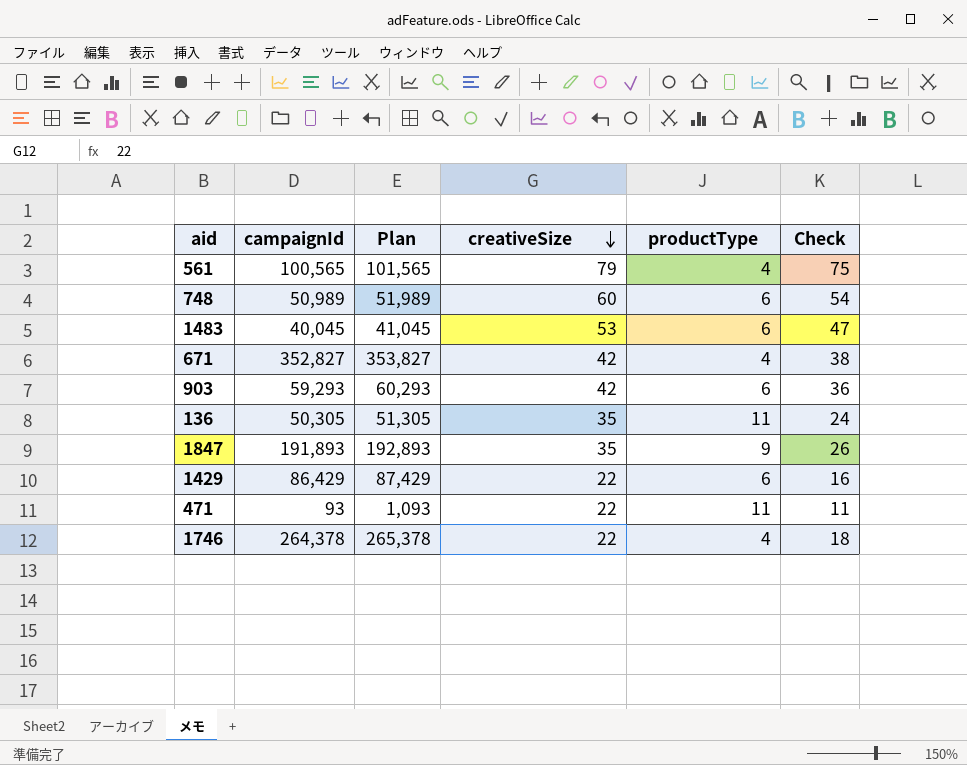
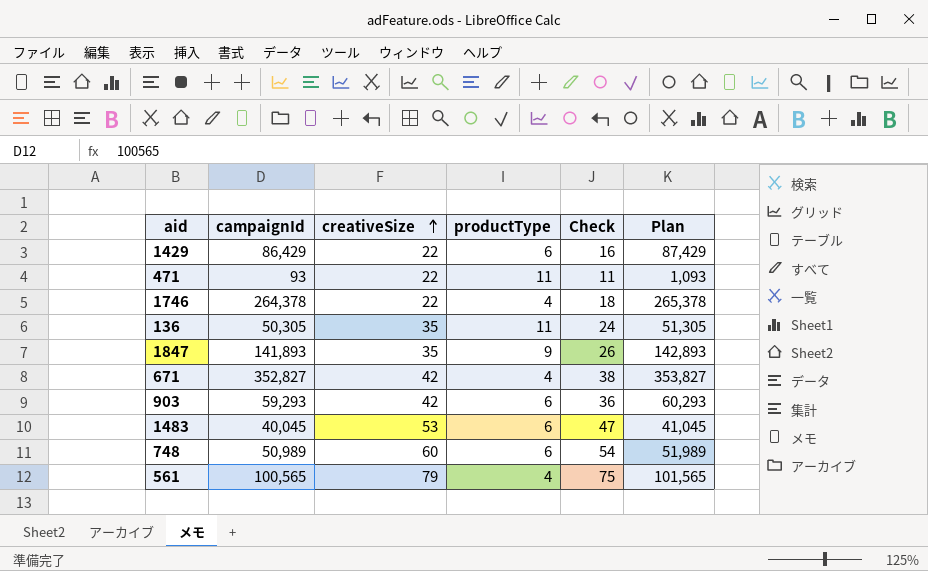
row order: creativeSize descending -> creativeSize ascending
column Plan | position: 3 -> 6
1847 | campaignId: 191,893 -> 141,893
1847 | Plan: 192,893 -> 142,893

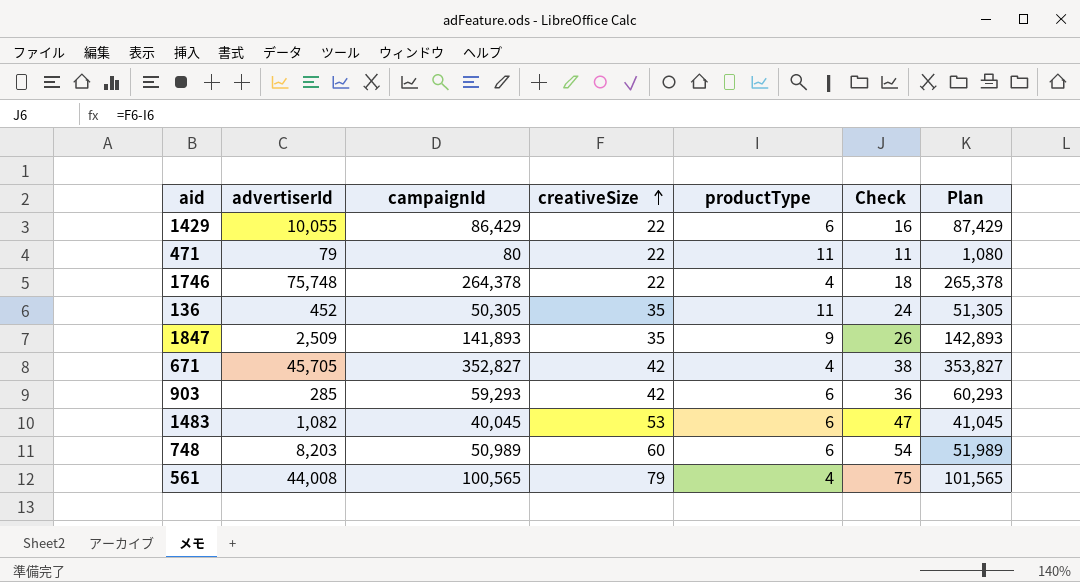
column advertiserId | position: none -> 2
471 | campaignId: 93 -> 80
471 | Plan: 1,093 -> 1,080

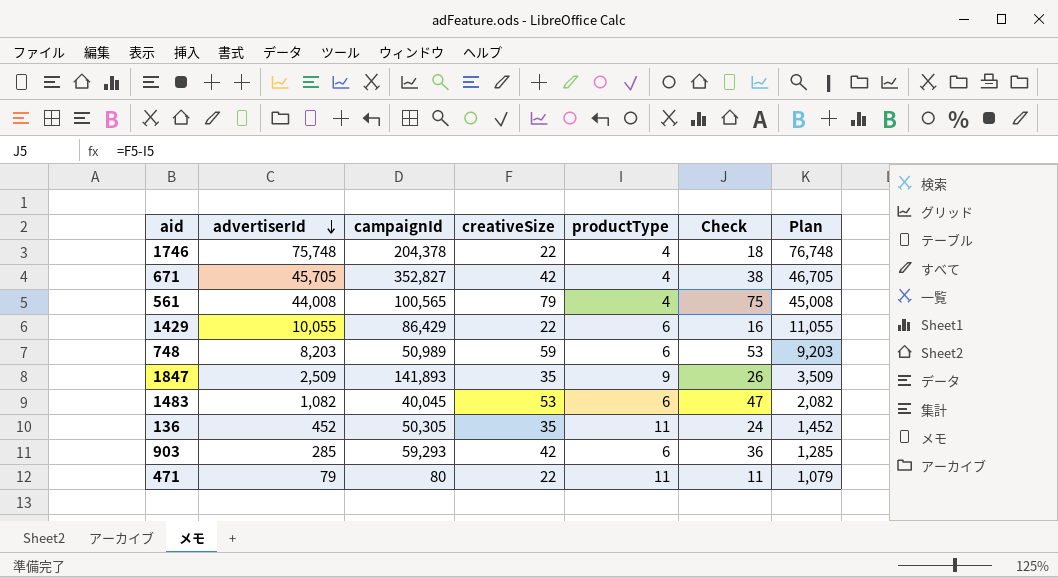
row order: creativeSize ascending -> advertiserId descending
column Plan | formula: [campaignId] + 1000 -> [advertiserId] + 1000
1746 | campaignId: 264,378 -> 204,378
748 | creativeSize: 60 -> 59
748 | Check: 54 -> 53

